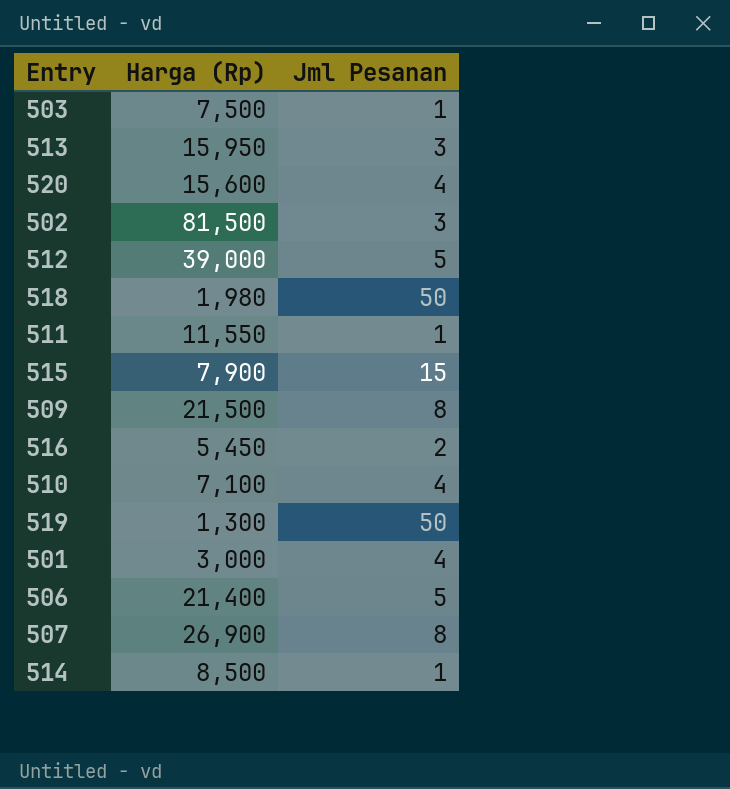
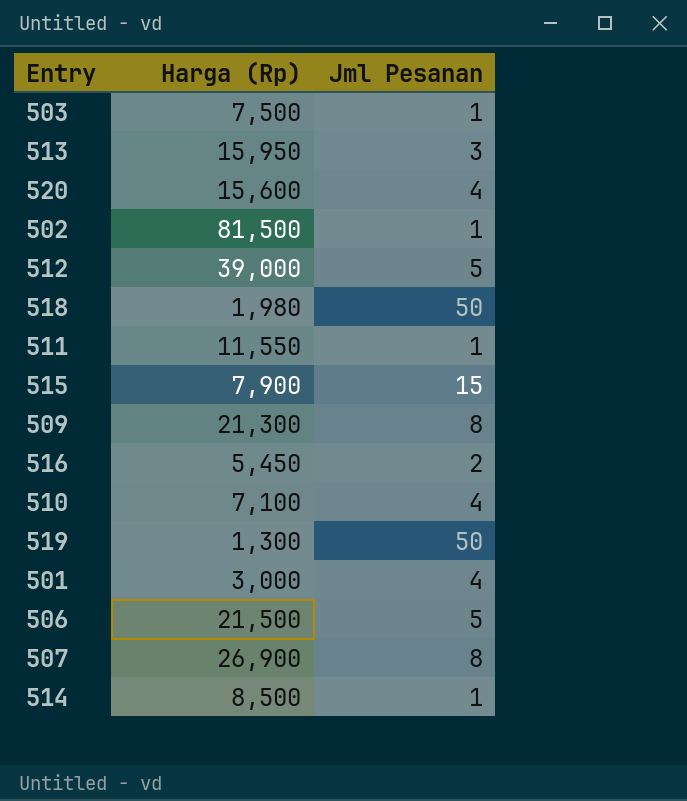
502 | Jml Pesanan: 3 -> 1
509 | Harga (Rp): 21,500 -> 21,300
506 | Harga (Rp): 21,400 -> 21,500

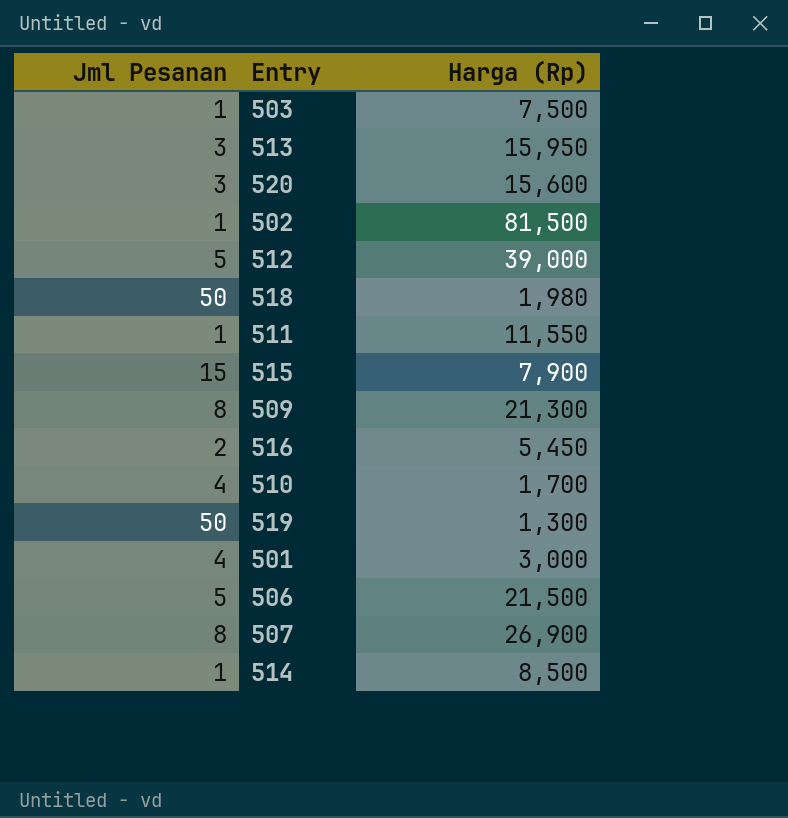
column Jml Pesanan | position: 3 -> 1
520 | Jml Pesanan: 4 -> 3
510 | Harga (Rp): 7,100 -> 1,700

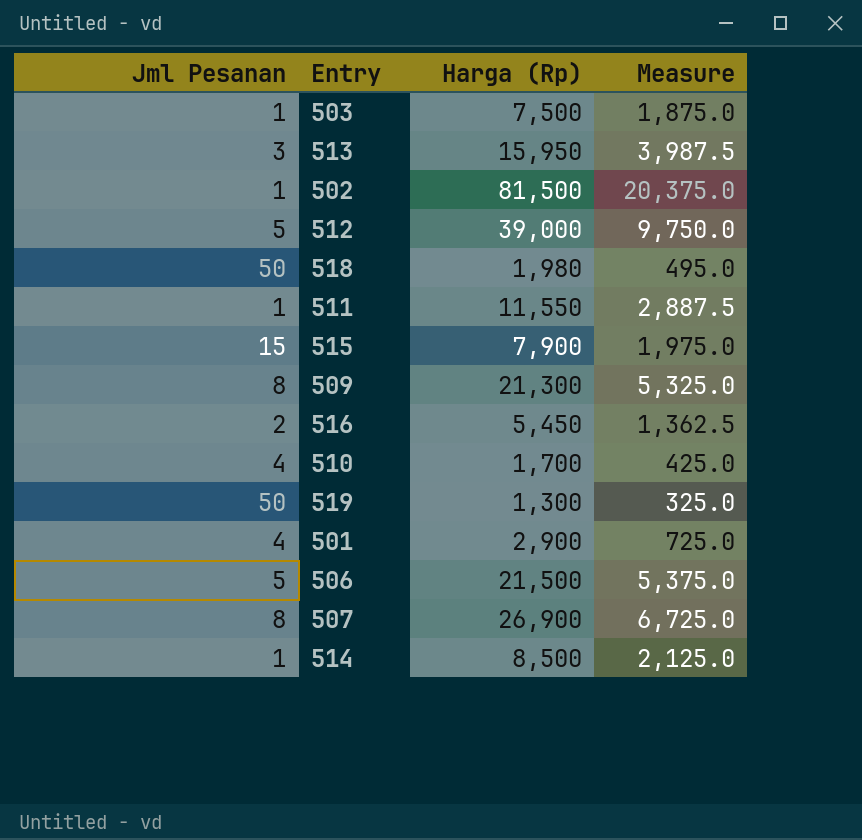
column Measure | formula: none -> [Harga (Rp)] * 0.25
row 520: 3 | 15,600 -> none
501 | Harga (Rp): 3,000 -> 2,900

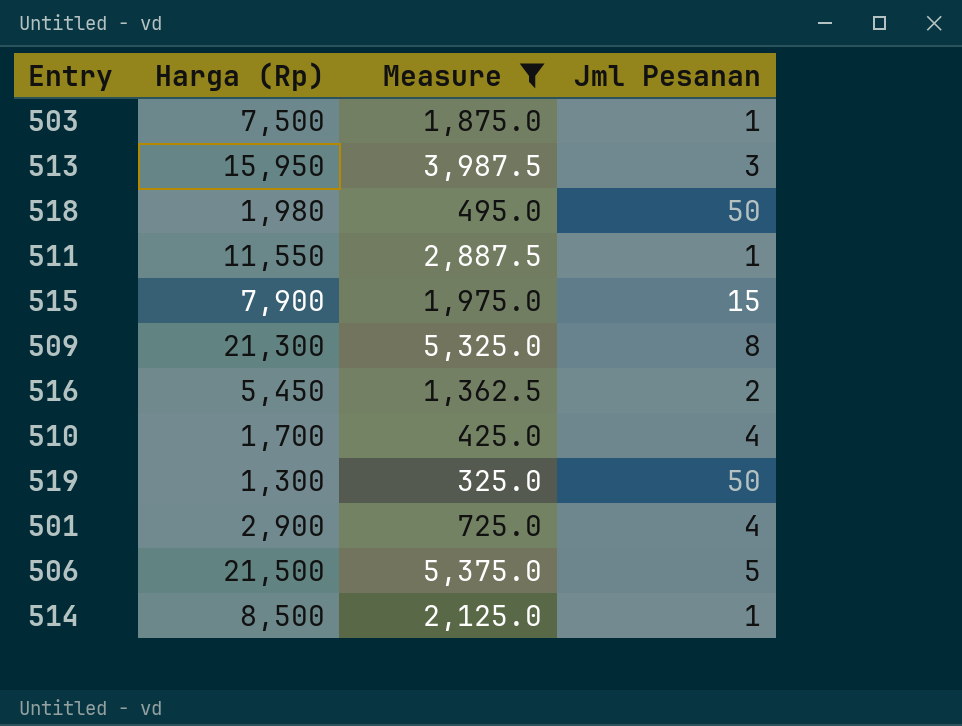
filter: none -> Measure <= 5,375.0
column Jml Pesanan | position: 1 -> 4

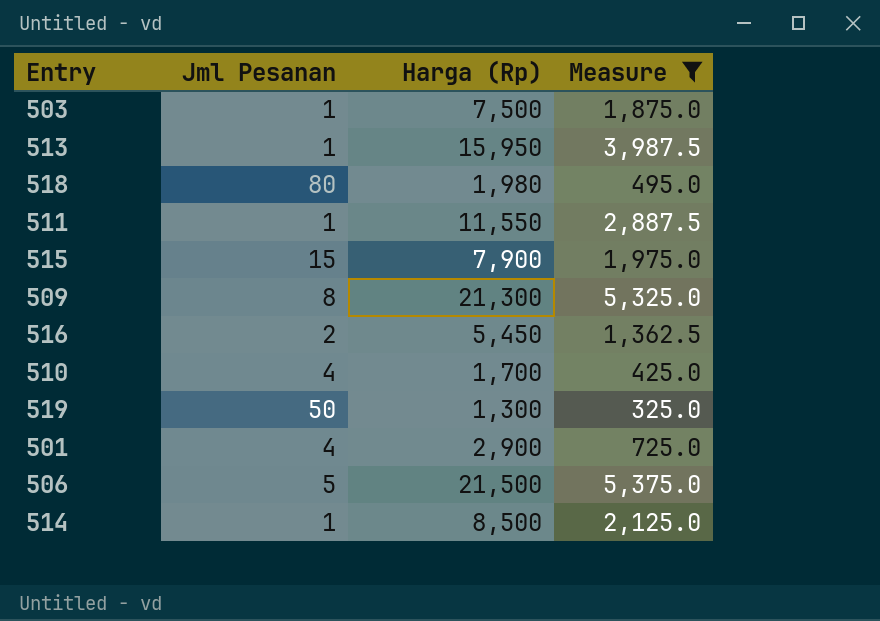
column Jml Pesanan | position: 4 -> 2
513 | Jml Pesanan: 3 -> 1
518 | Jml Pesanan: 50 -> 80

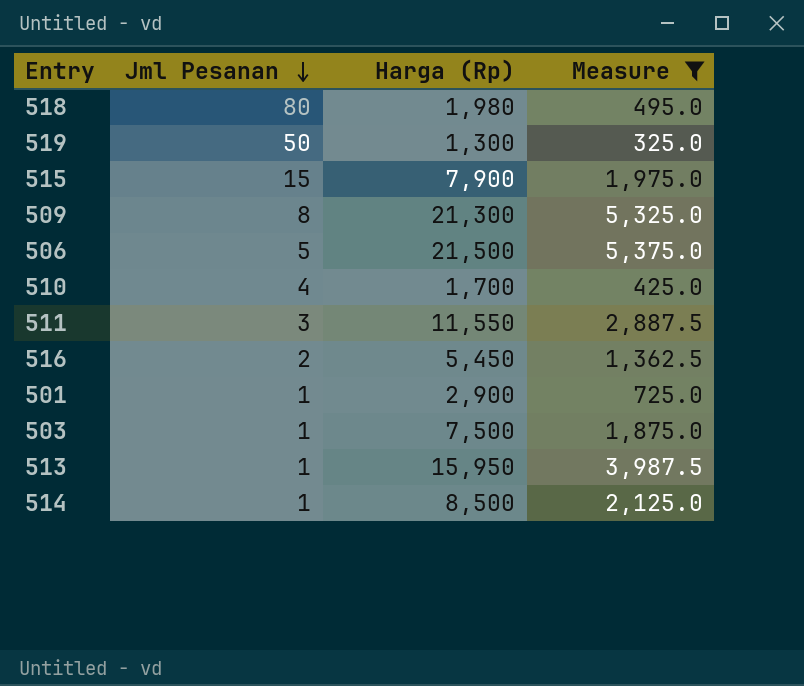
row order: none -> Jml Pesanan descending
511 | Jml Pesanan: 1 -> 3
501 | Jml Pesanan: 4 -> 1

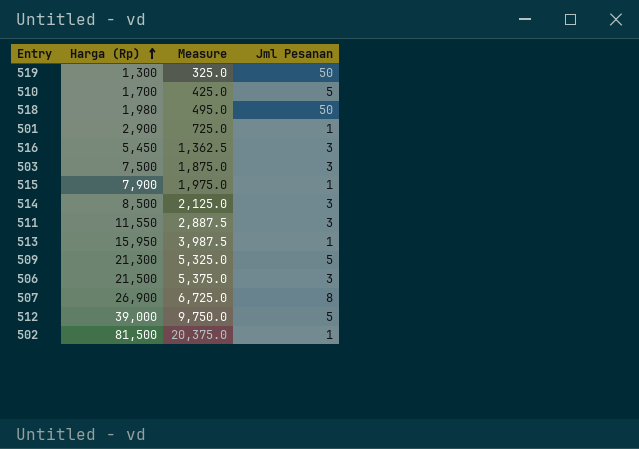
filter: Measure <= 5,375.0 -> none
row order: Jml Pesanan descending -> Harga (Rp) ascending
column Jml Pesanan | position: 2 -> 4
510 | Jml Pesanan: 4 -> 5
518 | Jml Pesanan: 80 -> 50
516 | Jml Pesanan: 2 -> 3
503 | Jml Pesanan: 1 -> 3
515 | Jml Pesanan: 15 -> 1
514 | Jml Pesanan: 1 -> 3
509 | Jml Pesanan: 8 -> 5
506 | Jml Pesanan: 5 -> 3

